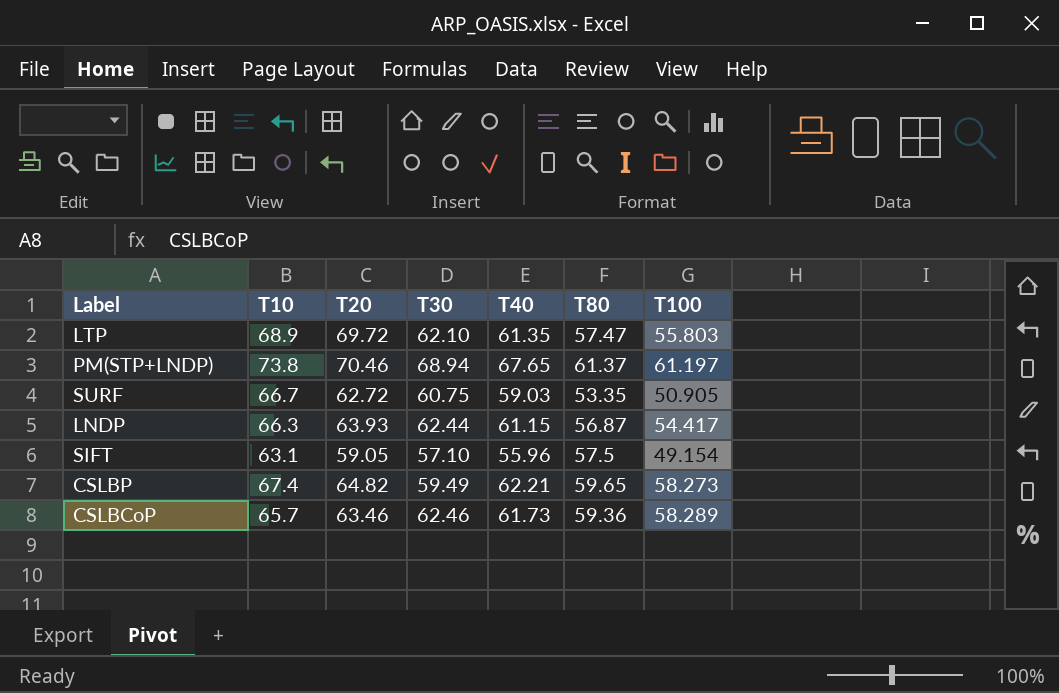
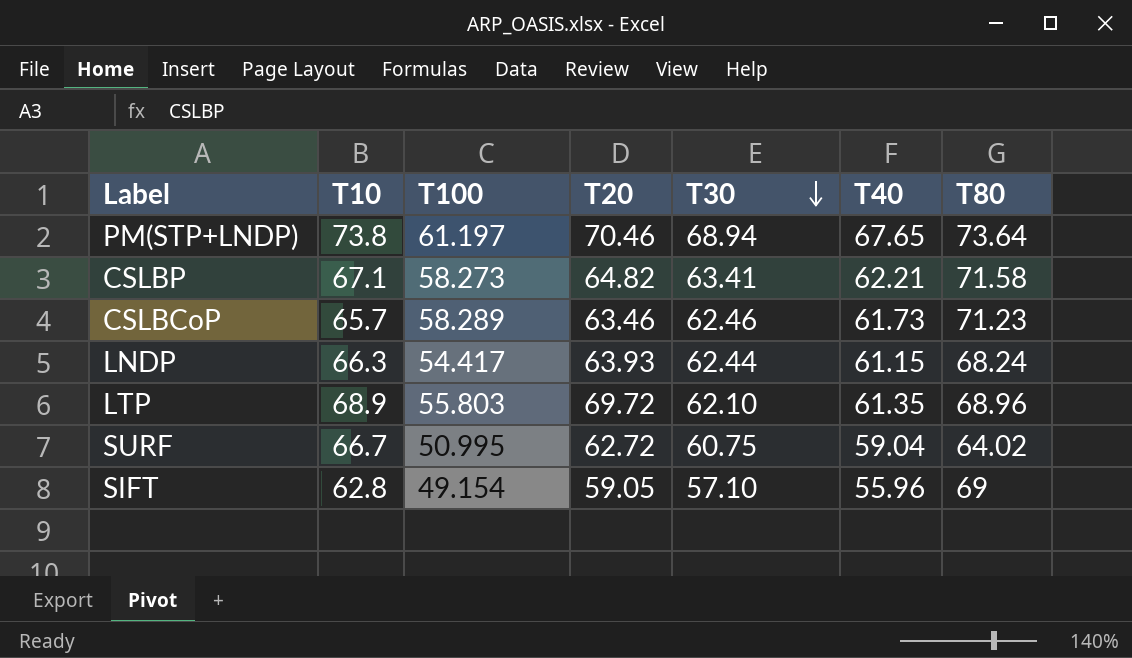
row order: none -> T30 descending
column T100 | position: 7 -> 3
PM(STP+LNDP) | T80: 61.37 -> 73.64
CSLBP | T10: 67.4 -> 67.1
CSLBP | T30: 59.49 -> 63.41
CSLBP | T80: 59.65 -> 71.58
CSLBCoP | T80: 59.36 -> 71.23
LNDP | T80: 56.87 -> 68.24
LTP | T80: 57.47 -> 68.96
SURF | T100: 50.905 -> 50.995
SURF | T40: 59.03 -> 59.04
SURF | T80: 53.35 -> 64.02
SIFT | T10: 63.1 -> 62.8
SIFT | T80: 57.5 -> 69

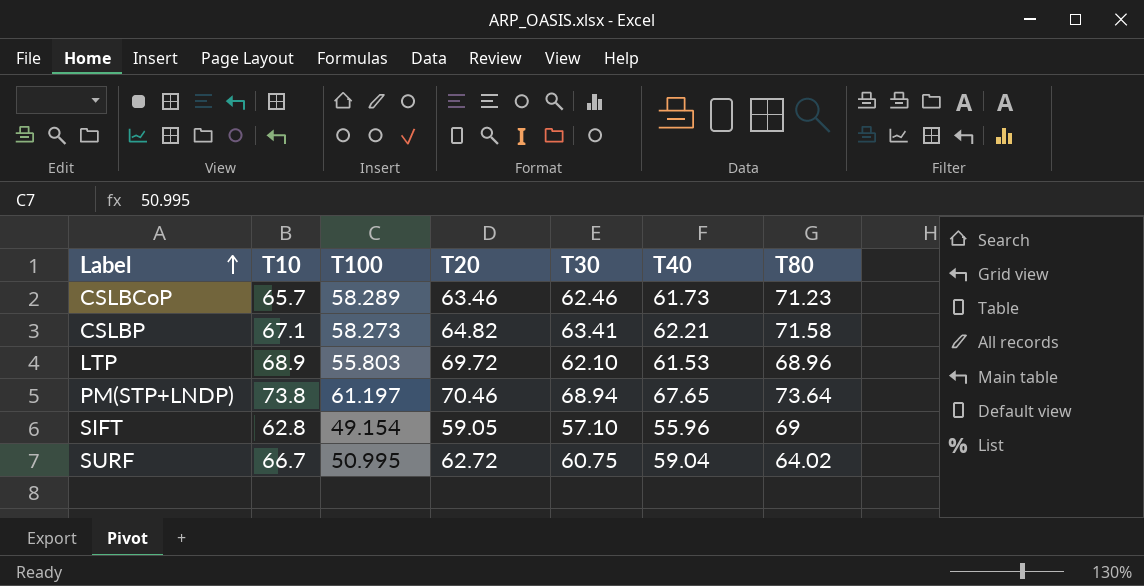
row order: T30 descending -> Label ascending
row LNDP: 66.3 | 54.417 | 63.93 | 62.44 | 61.15 | 68.24 -> none
LTP | T40: 61.35 -> 61.53

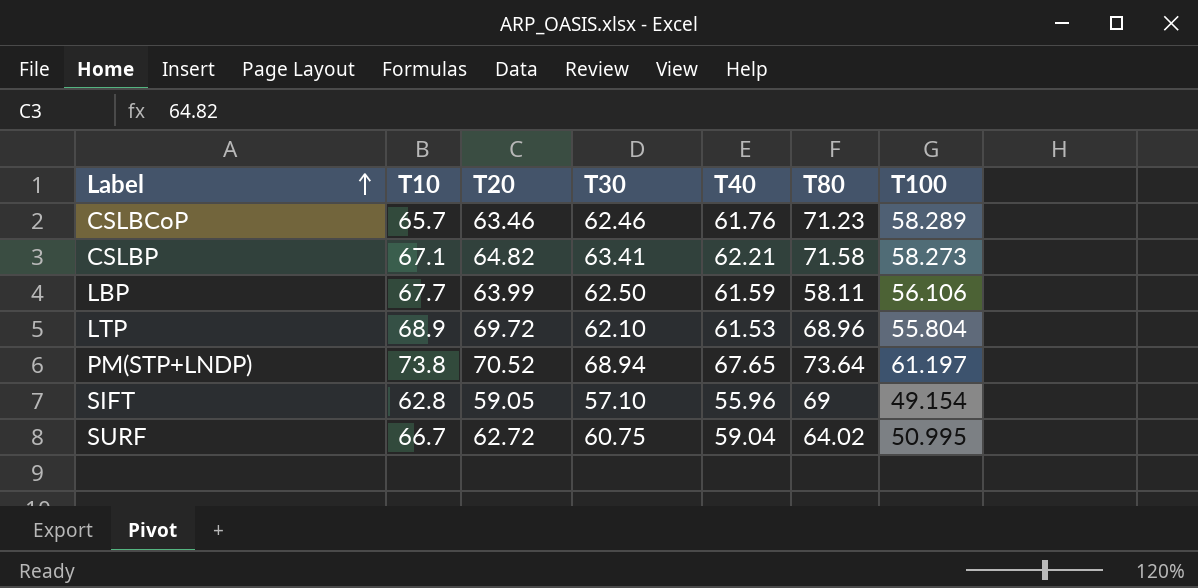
column T100 | position: 3 -> 7
CSLBCoP | T40: 61.73 -> 61.76
row LBP: none -> 67.7 | 63.99 | 62.50 | 61.59 | 58.11 | 56.106
LTP | T100: 55.803 -> 55.804
PM(STP+LNDP) | T20: 70.46 -> 70.52

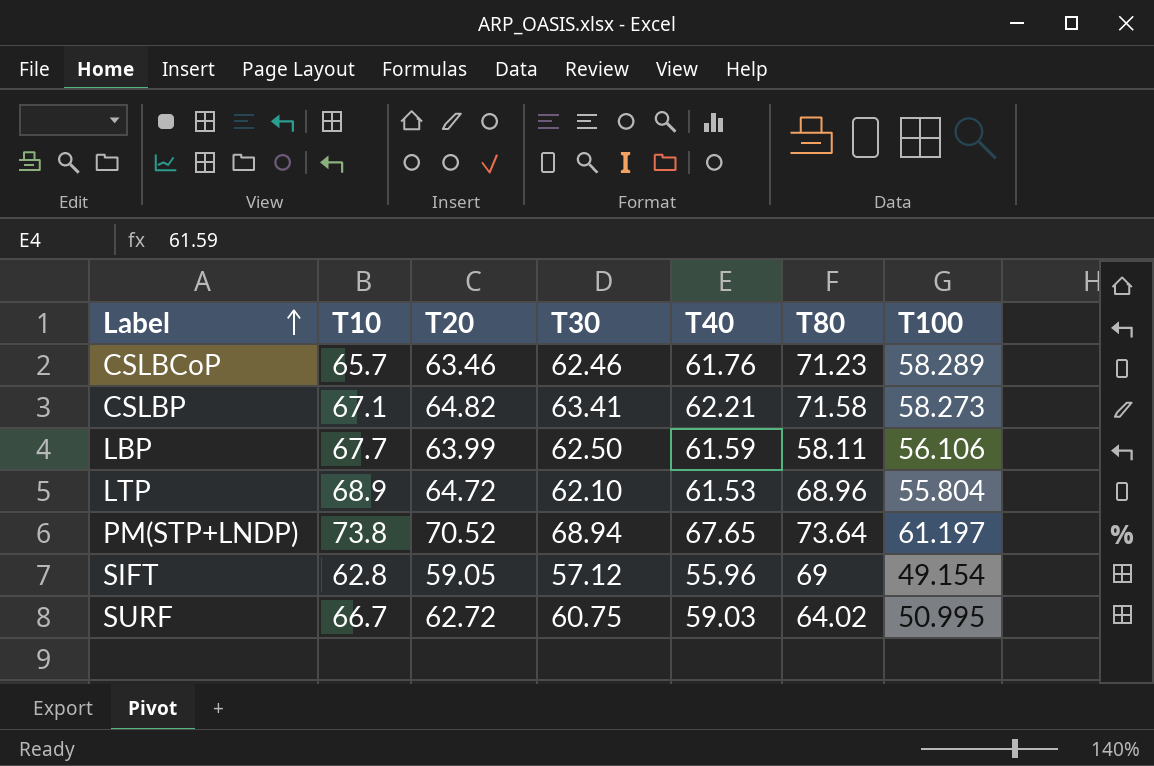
LTP | T20: 69.72 -> 64.72
SIFT | T30: 57.10 -> 57.12
SURF | T40: 59.04 -> 59.03

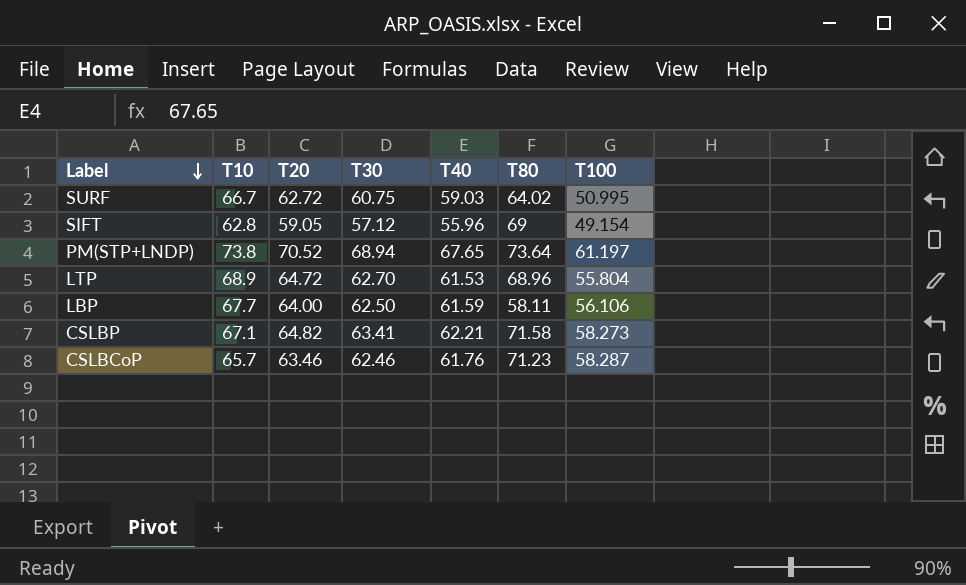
row order: Label ascending -> Label descending
LTP | T30: 62.10 -> 62.70
LBP | T20: 63.99 -> 64.00
CSLBCoP | T100: 58.289 -> 58.287

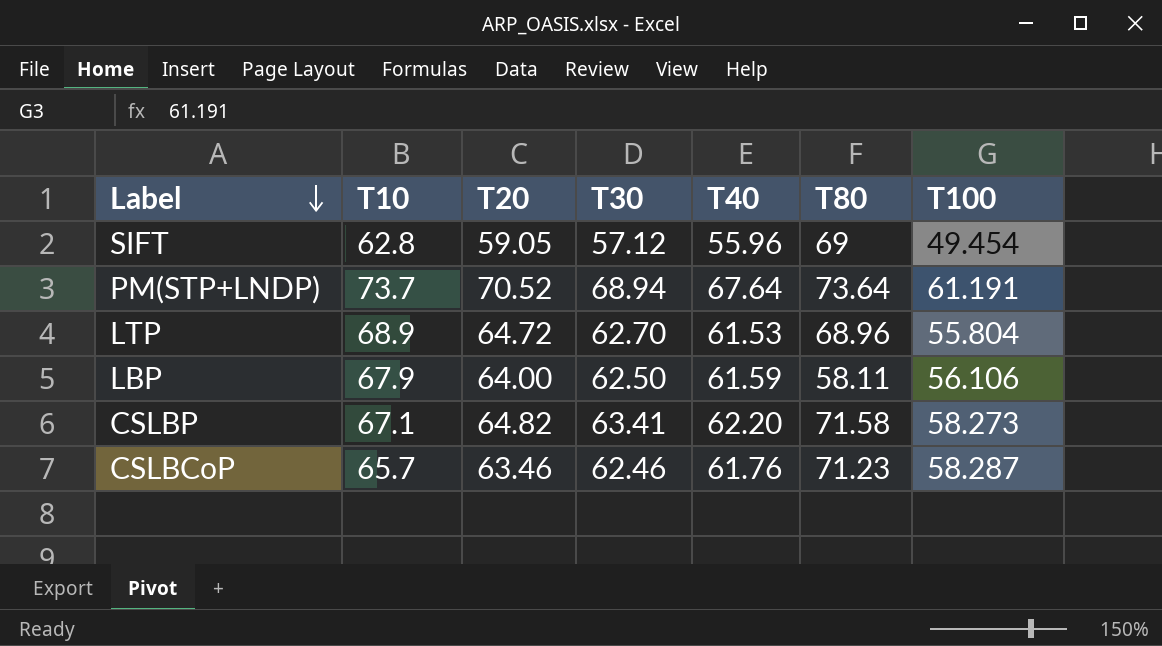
row SURF: 66.7 | 62.72 | 60.75 | 59.03 | 64.02 | 50.995 -> none
SIFT | T100: 49.154 -> 49.454
PM(STP+LNDP) | T10: 73.8 -> 73.7
PM(STP+LNDP) | T40: 67.65 -> 67.64
PM(STP+LNDP) | T100: 61.197 -> 61.191
LBP | T10: 67.7 -> 67.9
CSLBP | T40: 62.21 -> 62.20

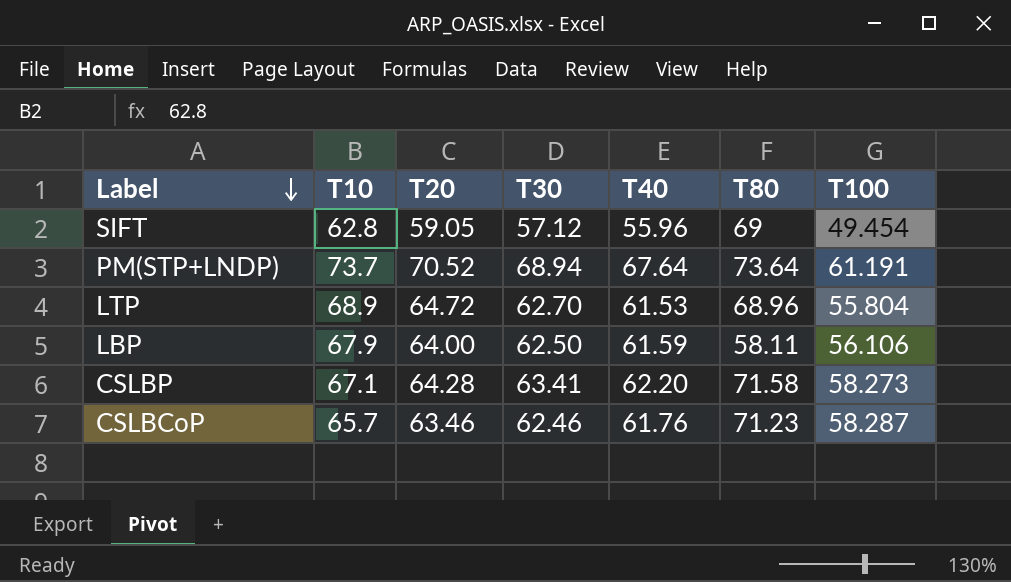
CSLBP | T20: 64.82 -> 64.28

